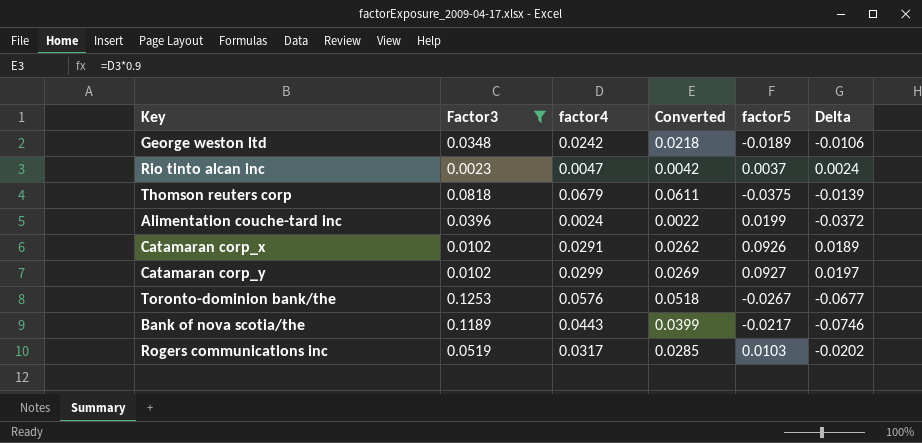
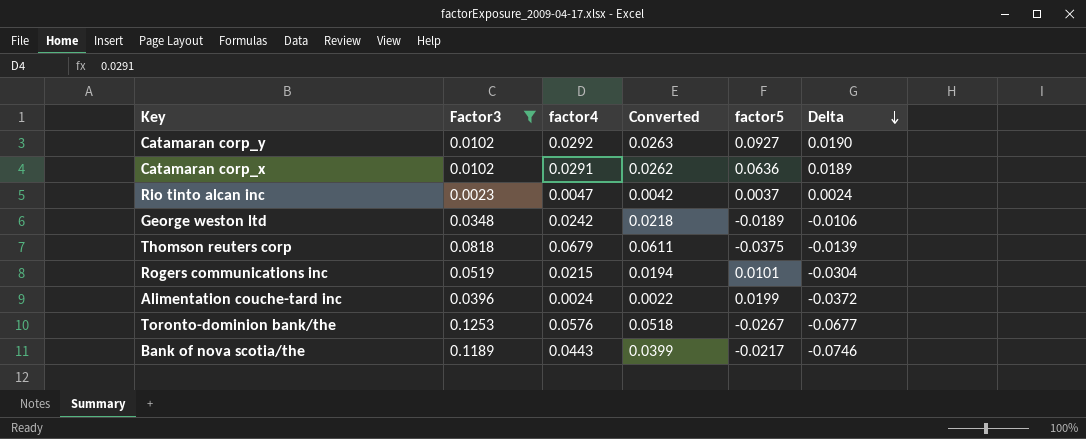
row order: none -> Delta descending
Catamaran corp_y | factor4: 0.0299 -> 0.0292
Catamaran corp_y | Converted: 0.0269 -> 0.0263
Catamaran corp_y | Delta: 0.0197 -> 0.0190
Catamaran corp_x | factor5: 0.0926 -> 0.0636
Rogers communications inc | factor4: 0.0317 -> 0.0215
Rogers communications inc | Converted: 0.0285 -> 0.0194
Rogers communications inc | factor5: 0.0103 -> 0.0101
Rogers communications inc | Delta: -0.0202 -> -0.0304

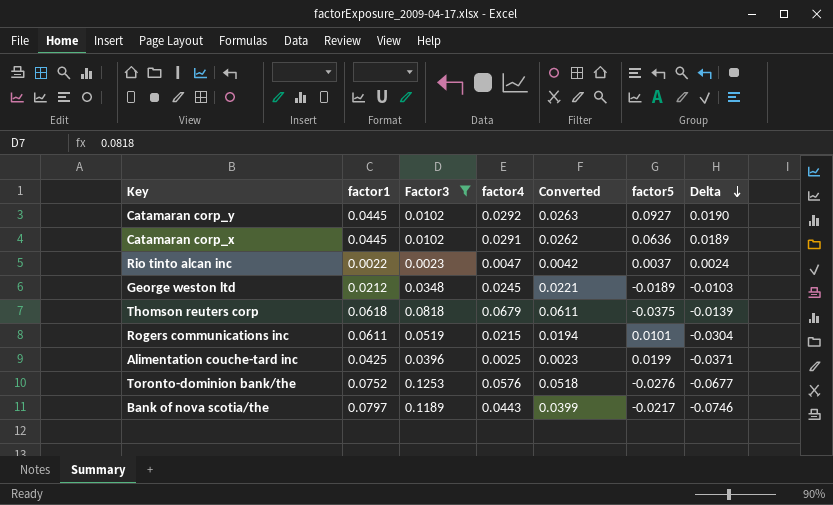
column factor1 | position: none -> 2
George weston ltd | factor4: 0.0242 -> 0.0245
George weston ltd | Converted: 0.0218 -> 0.0221
George weston ltd | Delta: -0.0106 -> -0.0103
Alimentation couche-tard inc | factor4: 0.0024 -> 0.0025
Alimentation couche-tard inc | Converted: 0.0022 -> 0.0023
Alimentation couche-tard inc | Delta: -0.0372 -> -0.0371
Toronto-dominion bank/the | factor5: -0.0267 -> -0.0276

